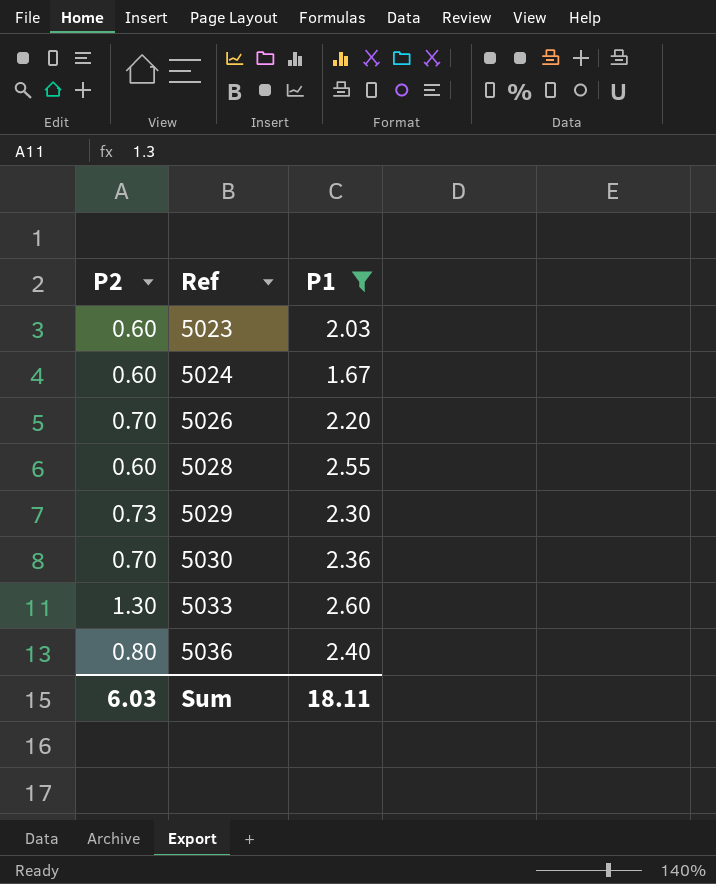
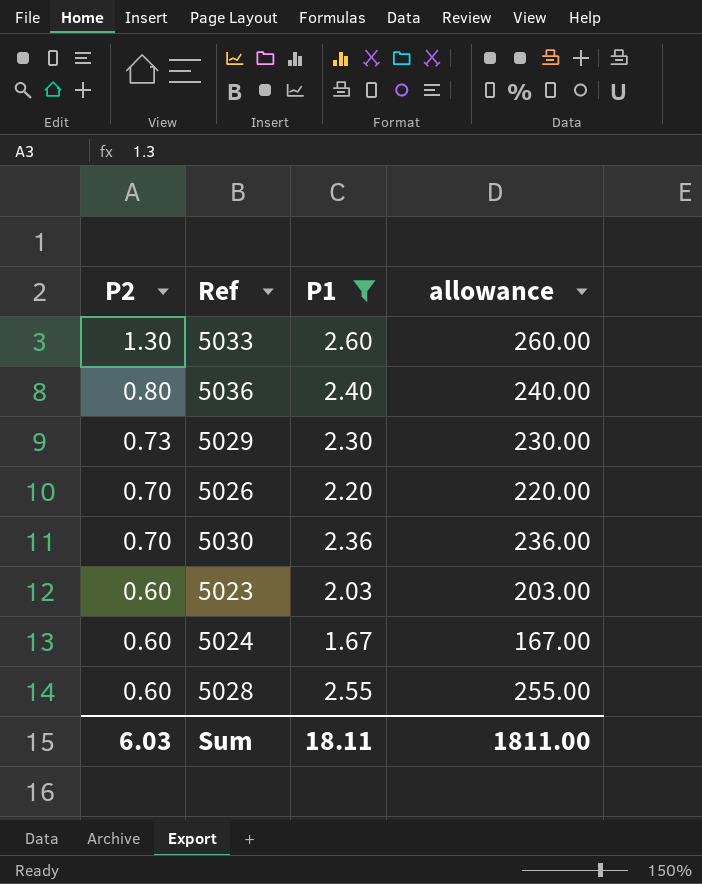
row order: Ref ascending -> P2 descending
column allowance | formula: none -> [P1] * 100

